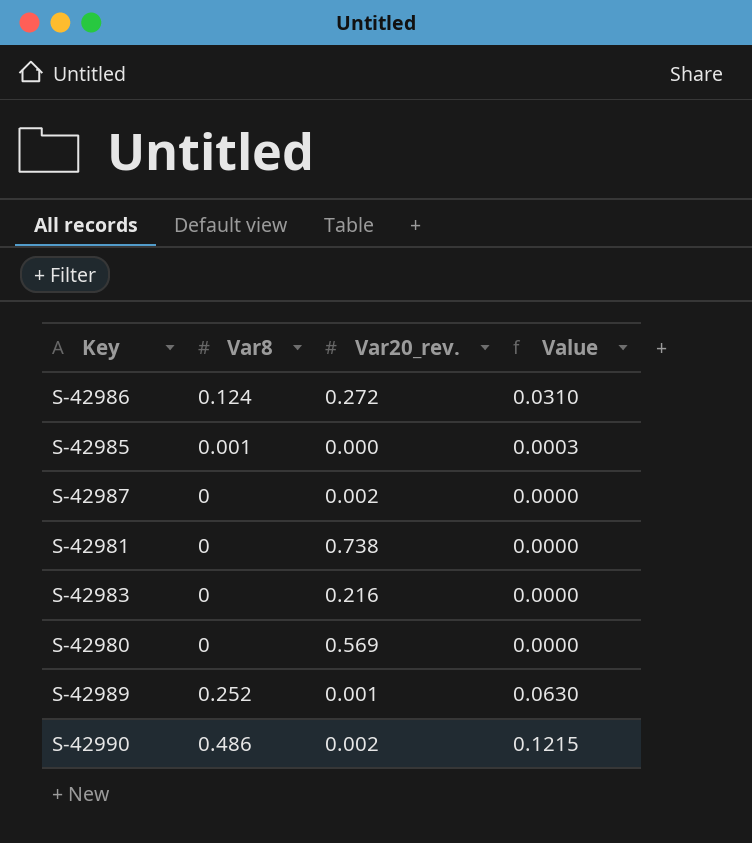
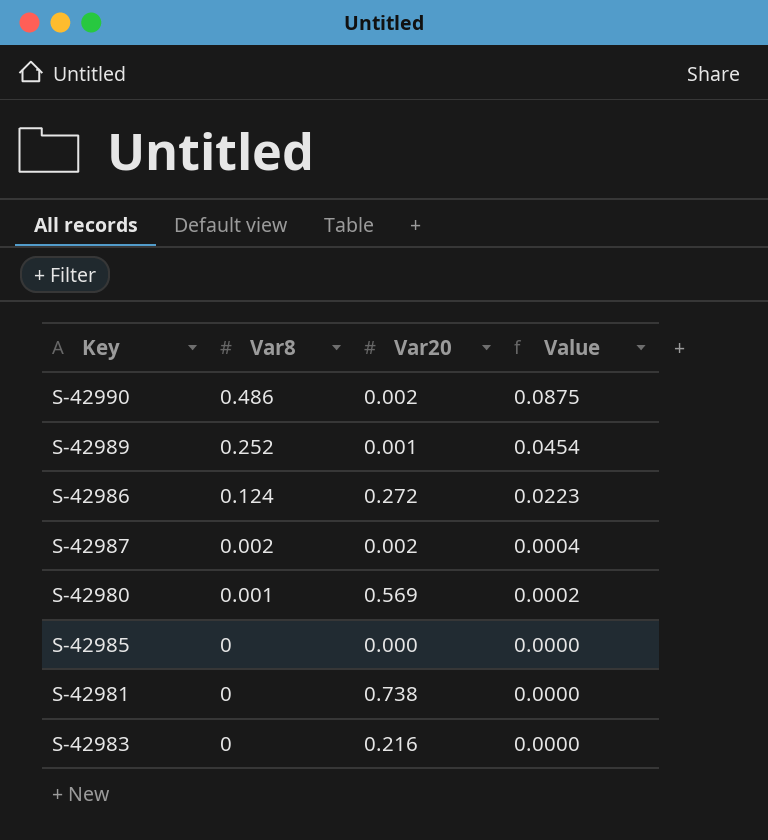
row order: none -> Var8 descending
column name: Var20_rev. -> Var20
column Value | formula: [Var8] * 0.25 -> [Var8] * 0.18
S-42987 | Var8: 0 -> 0.002
S-42980 | Var8: 0 -> 0.001
S-42985 | Var8: 0.001 -> 0

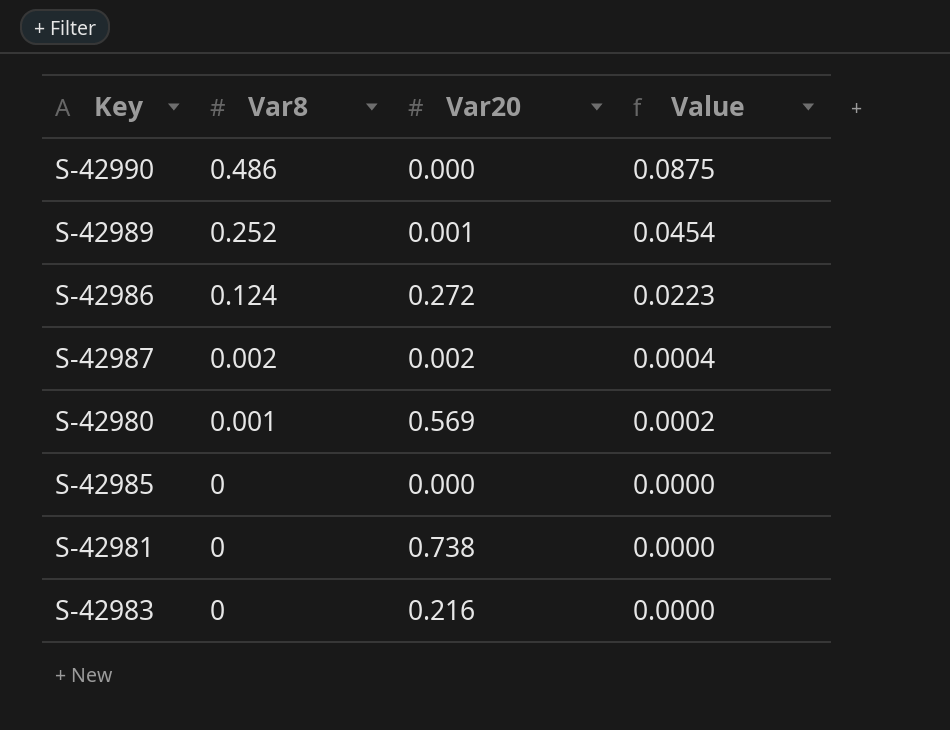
S-42990 | Var20: 0.002 -> 0.000

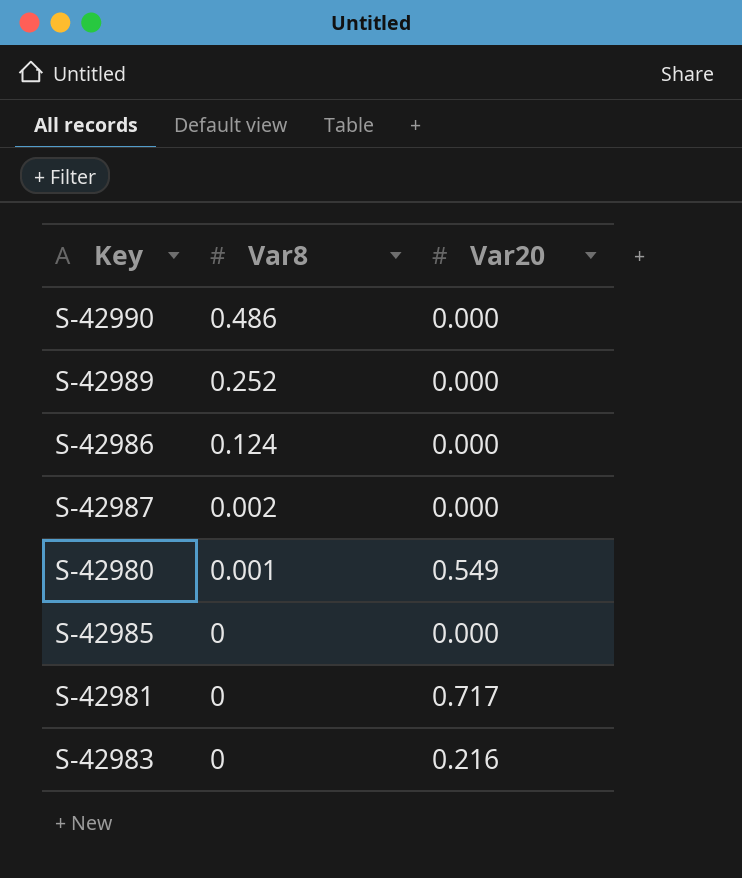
column Value | formula: [Var8] * 0.18 -> none
S-42989 | Var20: 0.001 -> 0.000
S-42986 | Var20: 0.272 -> 0.000
S-42987 | Var20: 0.002 -> 0.000
S-42980 | Var20: 0.569 -> 0.549
S-42981 | Var20: 0.738 -> 0.717

